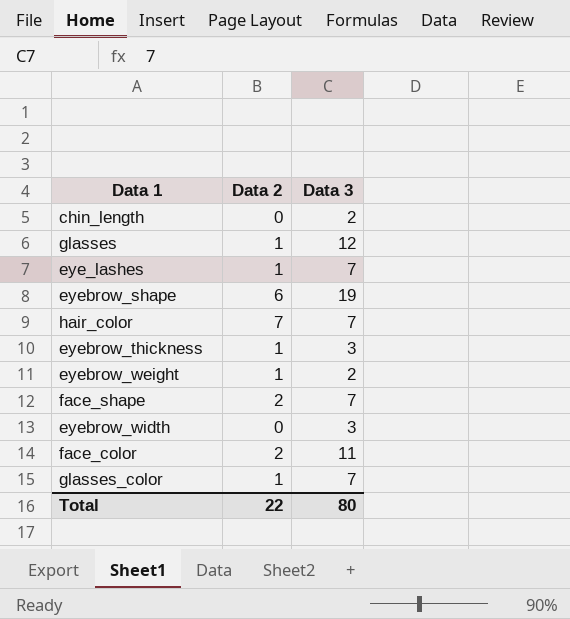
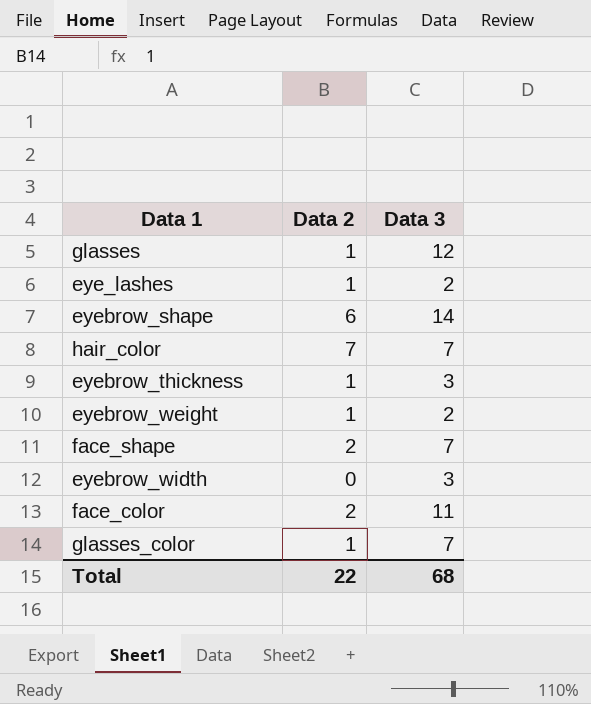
row chin_length: 0 | 2 -> none
eye_lashes | Data 3: 7 -> 2
eyebrow_shape | Data 3: 19 -> 14
Total | Data 3: 80 -> 68

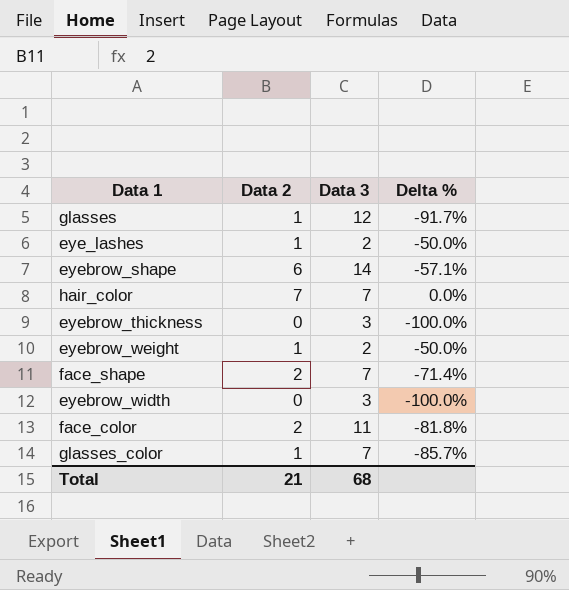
column Delta % | formula: none -> ([Data 2] - [Data 3]) / [Data 3]
eyebrow_thickness | Data 2: 1 -> 0
Total | Data 2: 22 -> 21

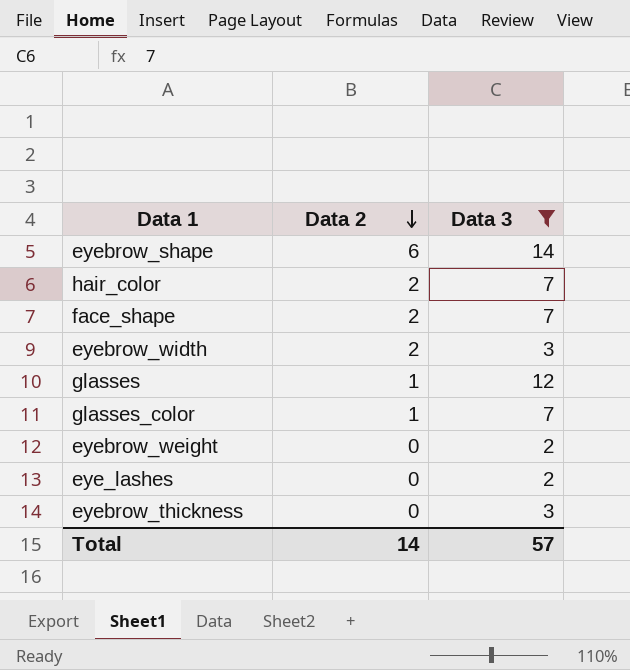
filter: none -> Data 3 != 11
row order: none -> Data 2 descending
column Delta % | formula: ([Data 2] - [Data 3]) / [Data 3] -> none
hair_color | Data 2: 7 -> 2
eyebrow_width | Data 2: 0 -> 2
eyebrow_weight | Data 2: 1 -> 0
eye_lashes | Data 2: 1 -> 0
Total | Data 2: 21 -> 14
Total | Data 3: 68 -> 57

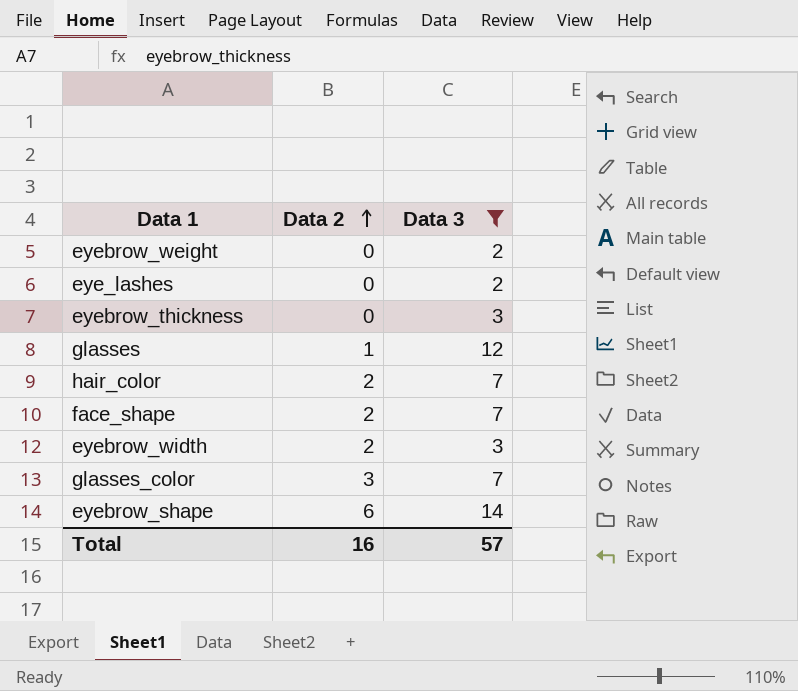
row order: Data 2 descending -> Data 2 ascending
glasses_color | Data 2: 1 -> 3
Total | Data 2: 14 -> 16

